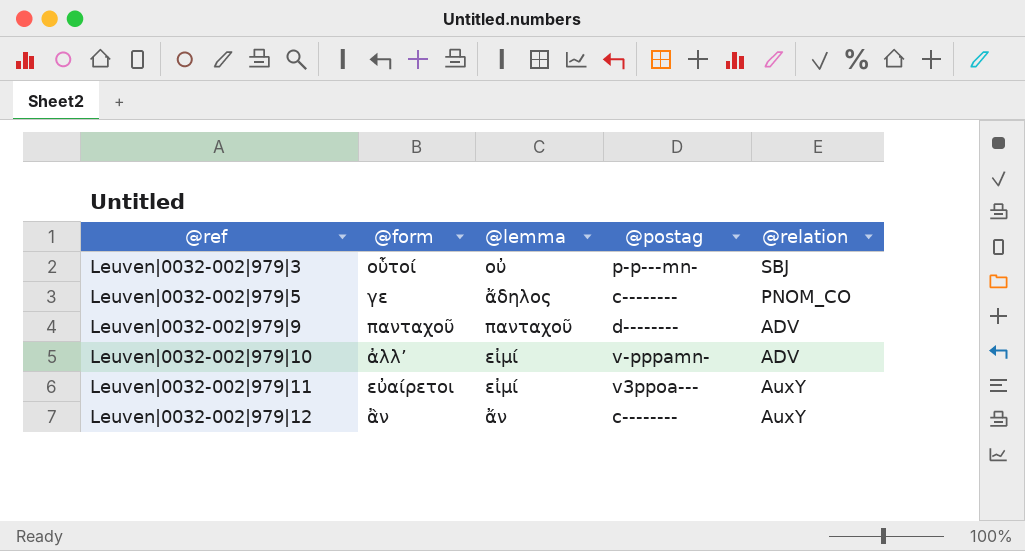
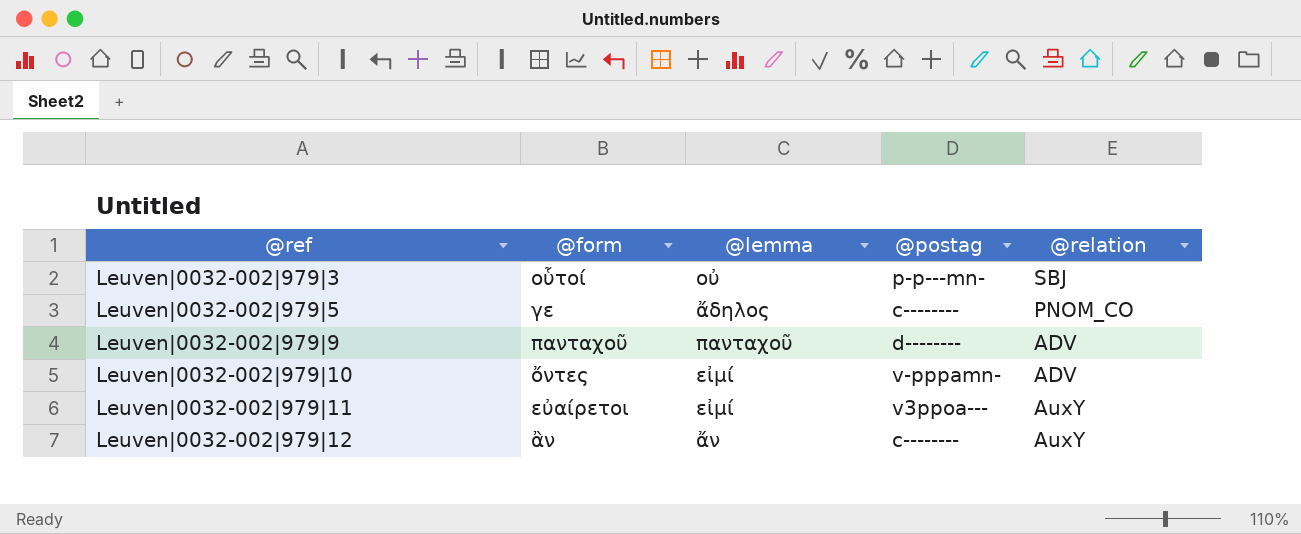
Leuven|0032-002|979|10 | @form: ἀλλ’ -> ὄντες

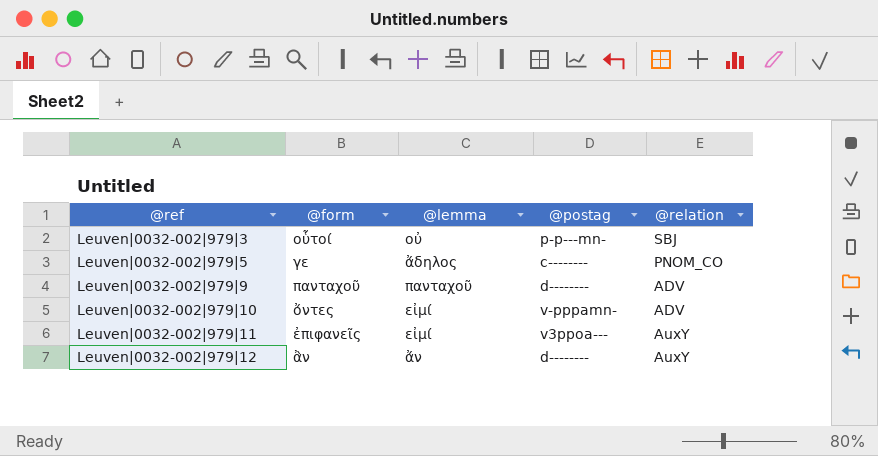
Leuven|0032-002|979|11 | @form: εὐαίρετοι -> ἐπιφανεῖς
Leuven|0032-002|979|12 | @postag: c-------- -> d--------

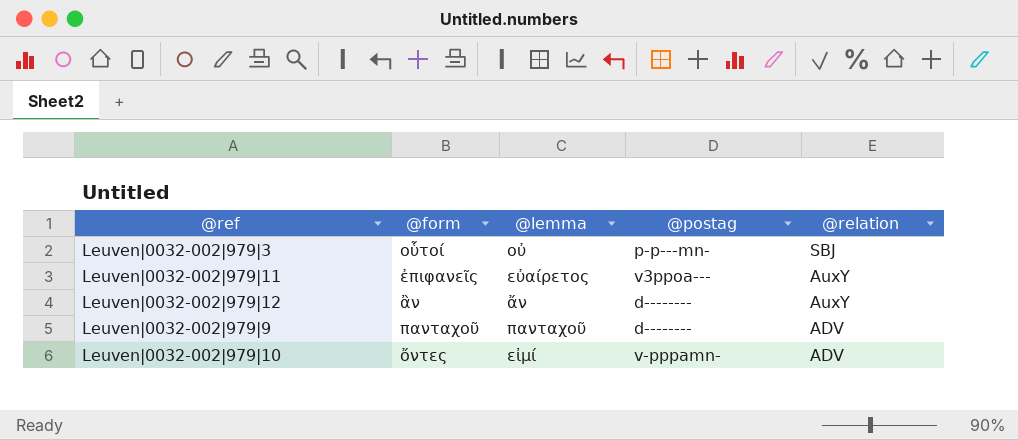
row order: @ref ascending -> @relation descending
row Leuven|0032-002|979|5: γε | ἄδηλος | c-------- | PNOM_CO -> none
Leuven|0032-002|979|11 | @lemma: εἰμί -> εὐαίρετος

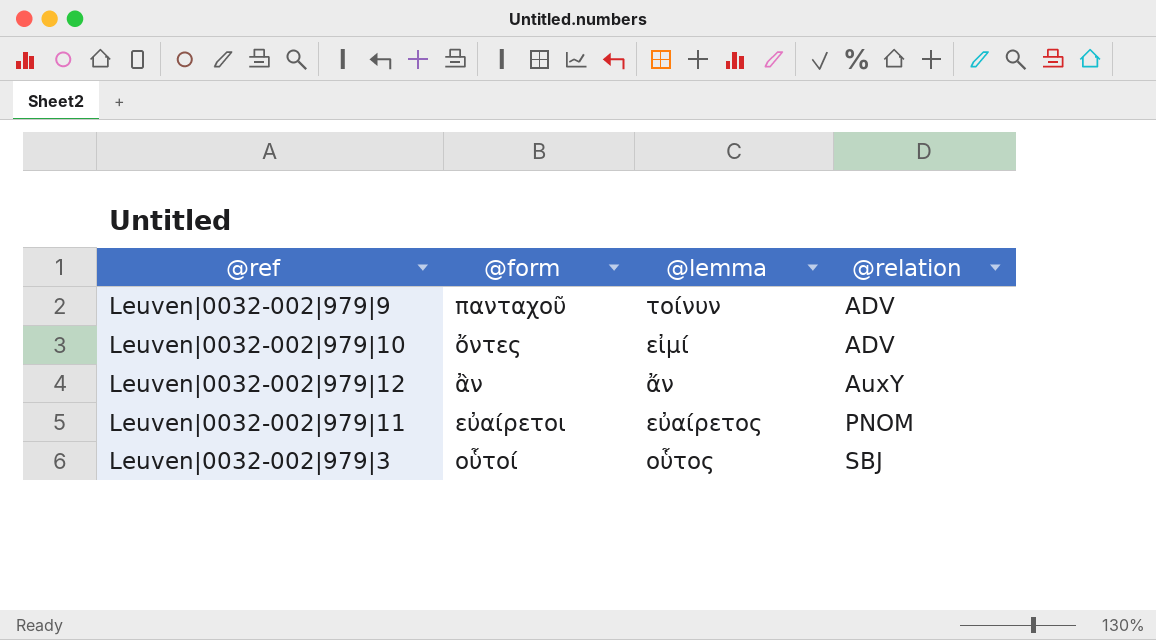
row order: @relation descending -> @relation ascending
column @postag | position: 4 -> none
Leuven|0032-002|979|9 | @lemma: πανταχοῦ -> τοίνυν
Leuven|0032-002|979|11 | @form: ἐπιφανεῖς -> εὐαίρετοι
Leuven|0032-002|979|11 | @relation: AuxY -> PNOM
Leuven|0032-002|979|3 | @lemma: οὐ -> οὗτος

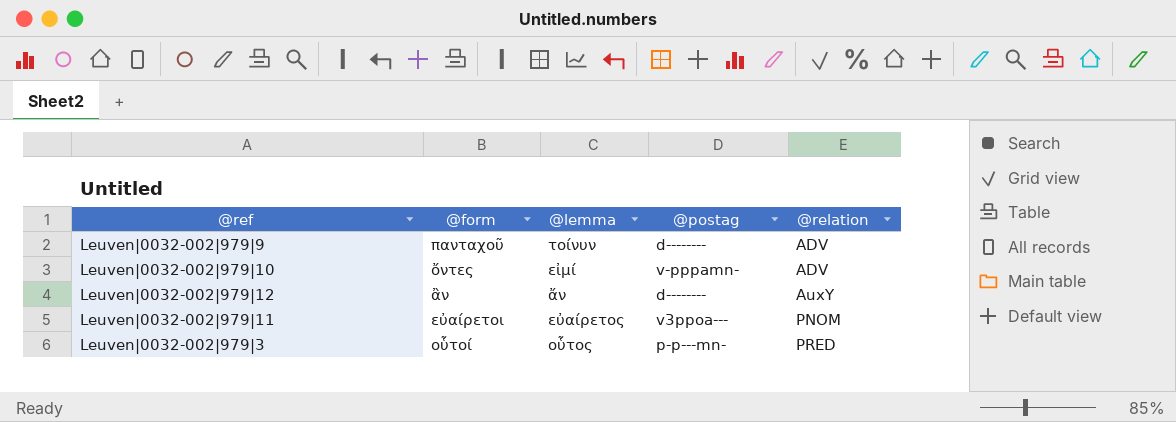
column @postag | position: none -> 4
Leuven|0032-002|979|3 | @relation: SBJ -> PRED

